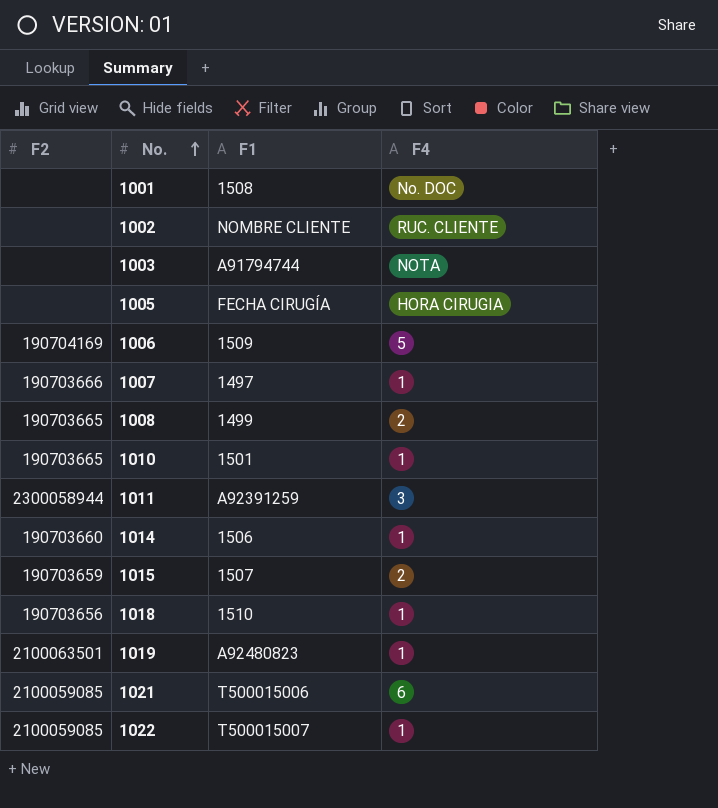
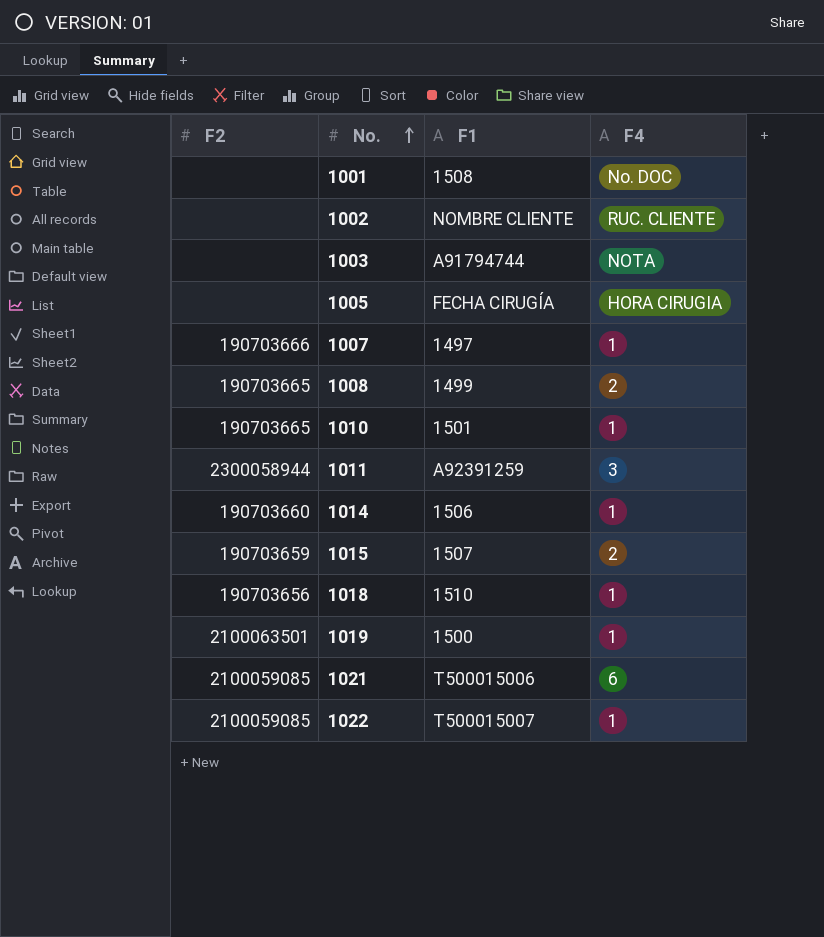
row 1006: 190704169 | 1509 | 5 -> none
1019 | F1: A92480823 -> 1500

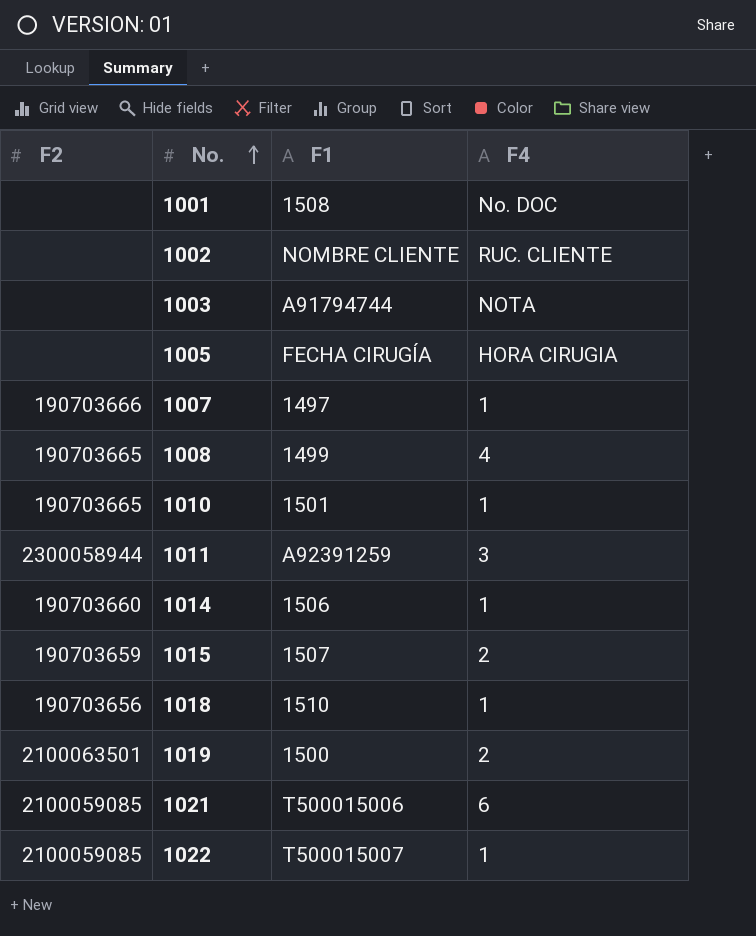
1008 | F4: 2 -> 4
1019 | F4: 1 -> 2

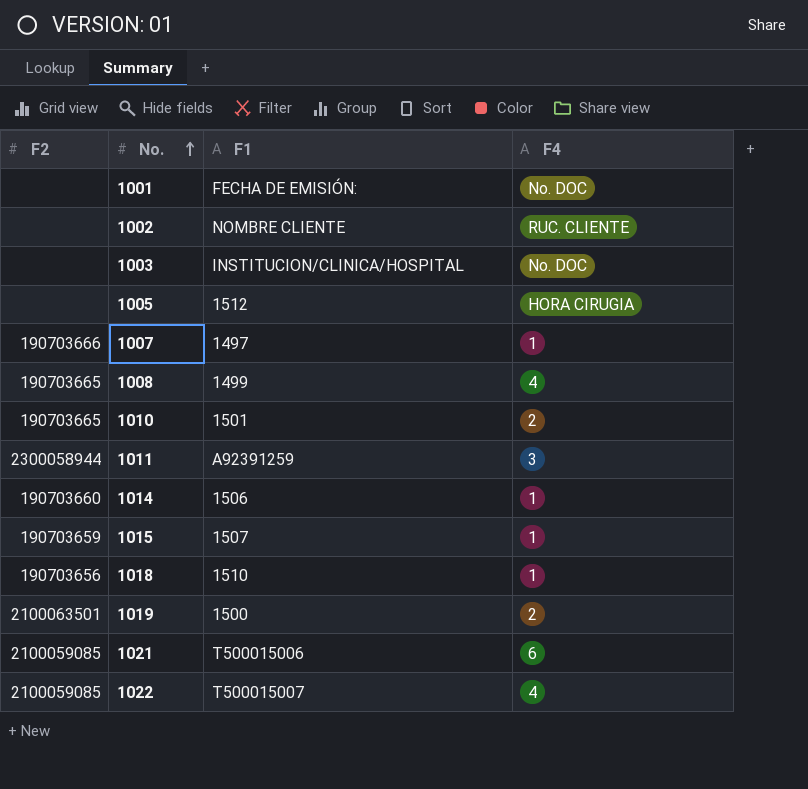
1001 | F1: 1508 -> FECHA DE EMISIÓN:
1003 | F1: A91794744 -> INSTITUCION/CLINICA/HOSPITAL
1003 | F4: NOTA -> No. DOC
1005 | F1: FECHA CIRUGÍA -> 1512
1010 | F4: 1 -> 2
1015 | F4: 2 -> 1
1022 | F4: 1 -> 4

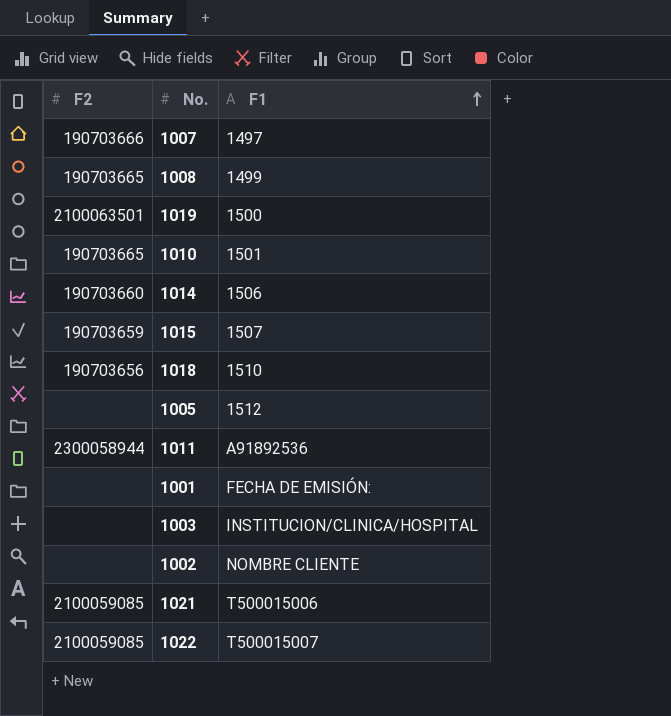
row order: No. ascending -> F1 ascending
column F4 | position: 4 -> none
1011 | F1: A92391259 -> A91892536

